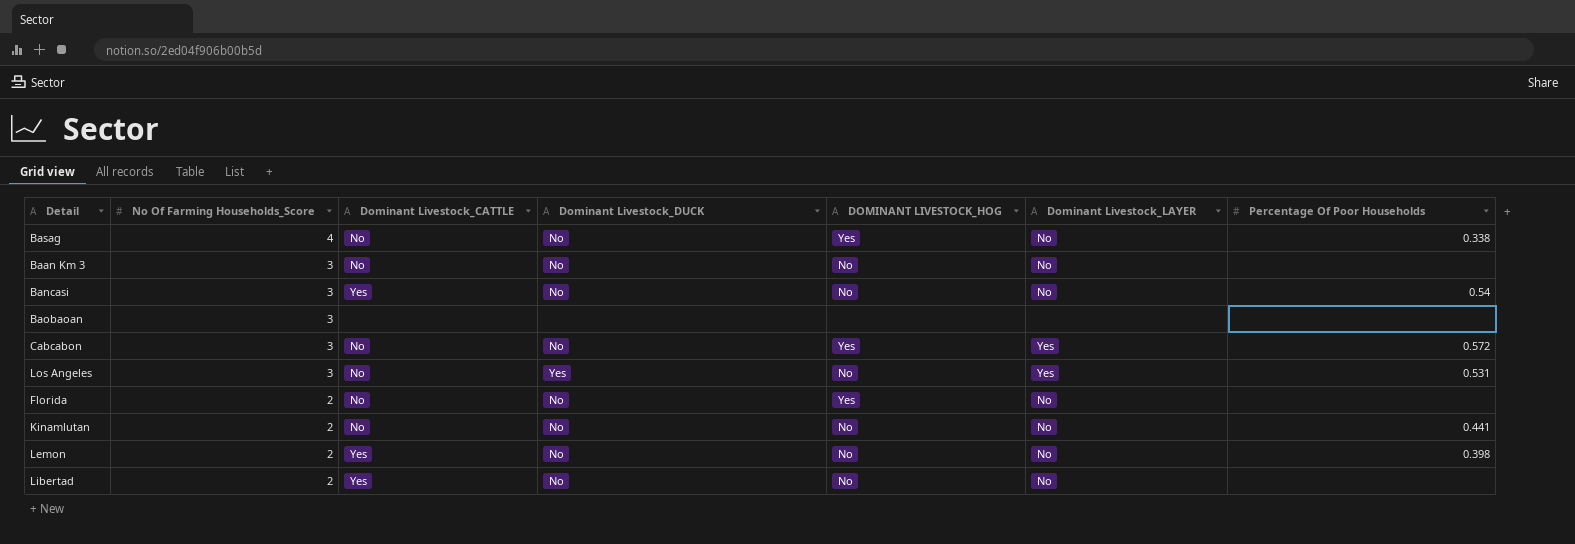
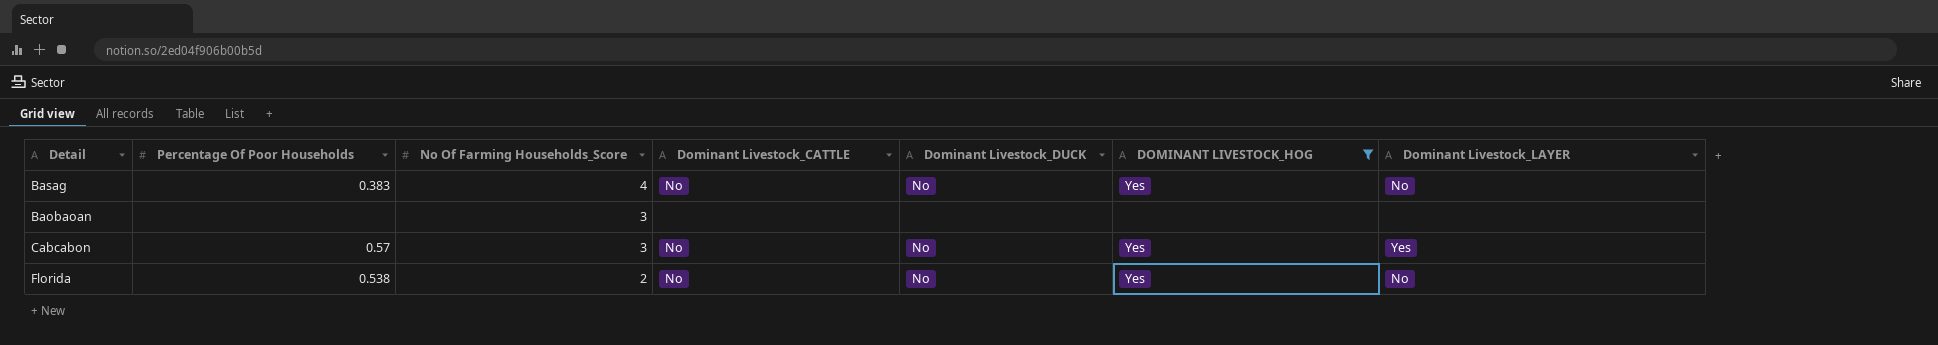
filter: none -> DOMINANT LIVESTOCK_HOG != No
column Percentage Of Poor Households | position: 7 -> 2
Basag | Percentage Of Poor Households: 0.338 -> 0.383
Cabcabon | Percentage Of Poor Households: 0.572 -> 0.57
Florida | Percentage Of Poor Households: none -> 0.538

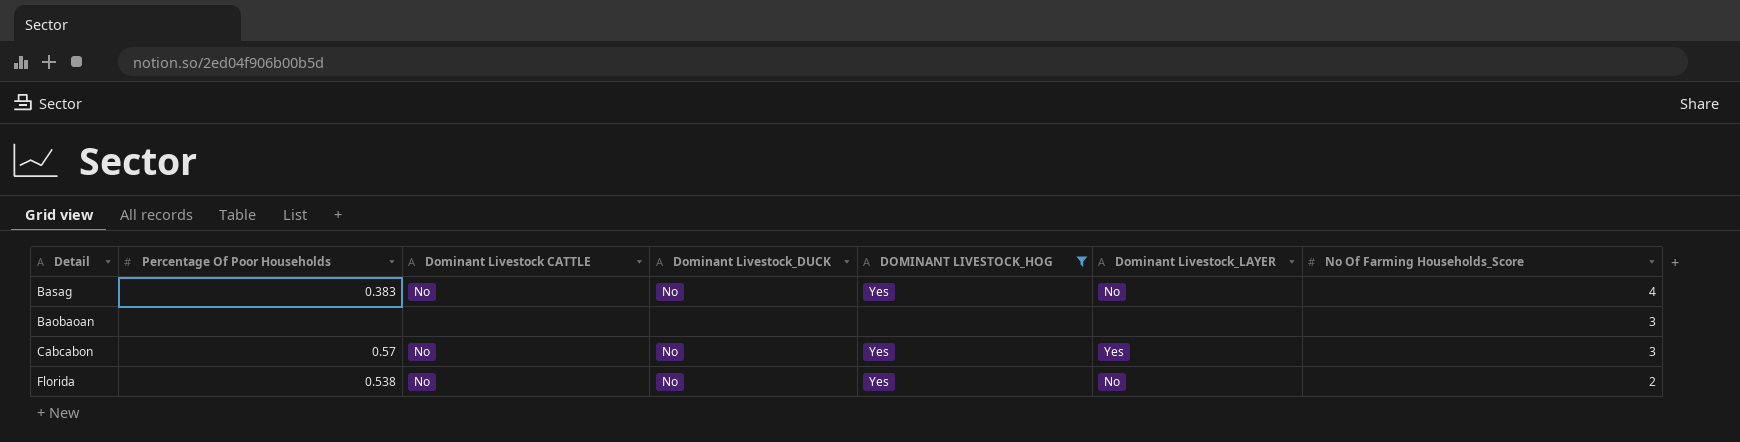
column name: Dominant Livestock_CATTLE -> Dominant Livestock CATTLE
column No Of Farming Households_Score | position: 3 -> 7

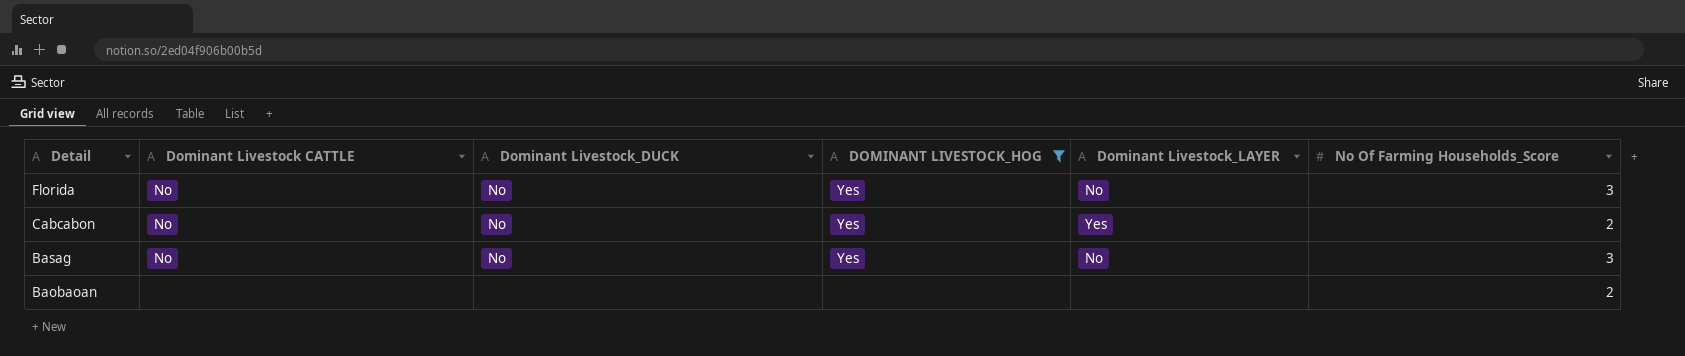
row order: No Of Farming Households_Score descending -> Detail descending
column Percentage Of Poor Households | position: 2 -> none
Florida | No Of Farming Households_Score: 2 -> 3
Cabcabon | No Of Farming Households_Score: 3 -> 2
Basag | No Of Farming Households_Score: 4 -> 3
Baobaoan | No Of Farming Households_Score: 3 -> 2

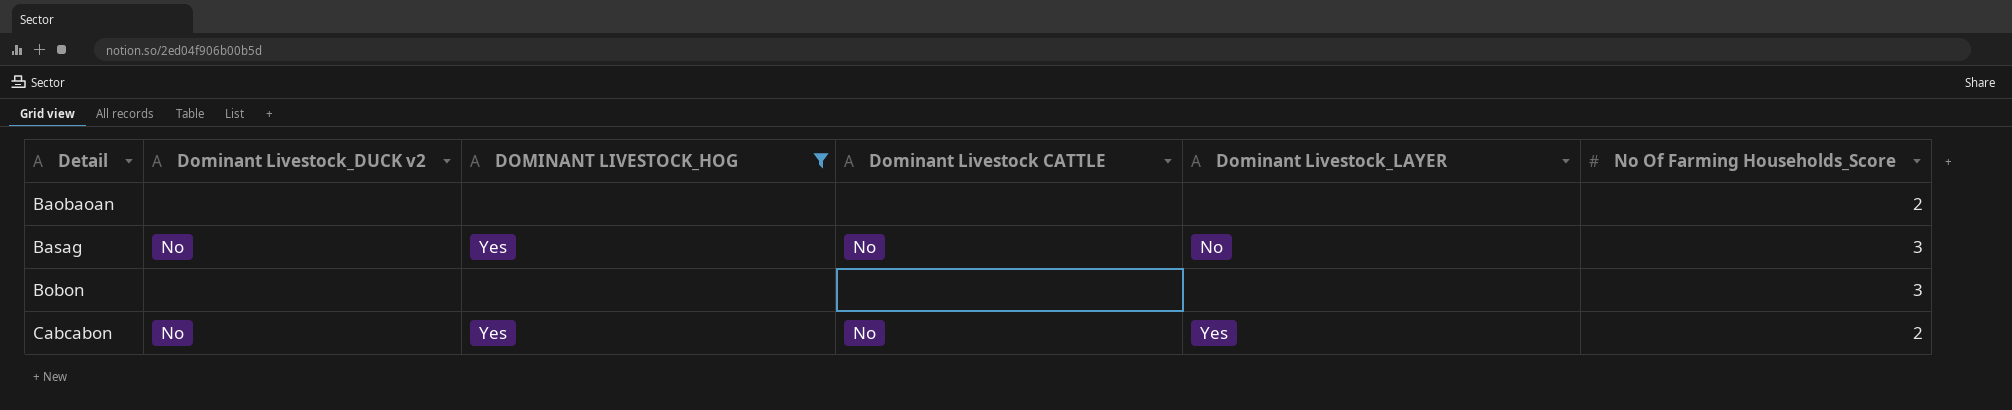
row order: Detail descending -> Detail ascending
column name: Dominant Livestock_DUCK -> Dominant Livestock_DUCK v2
column Dominant Livestock CATTLE | position: 2 -> 4
row Florida: No | No | Yes | No | 3 -> none
row Bobon: none -> none | none | none | none | 3

